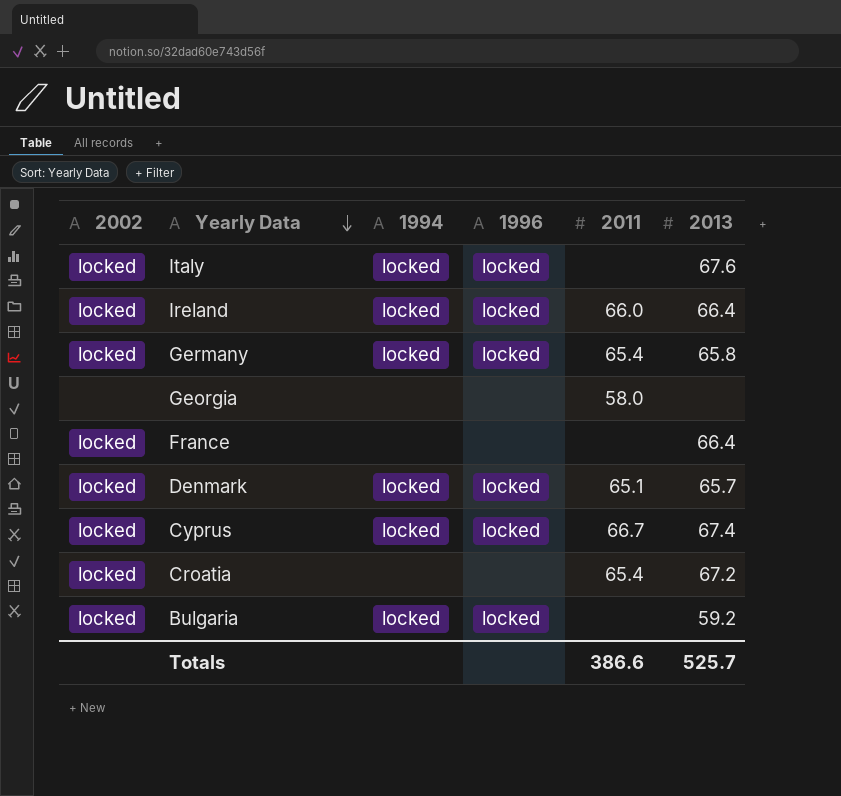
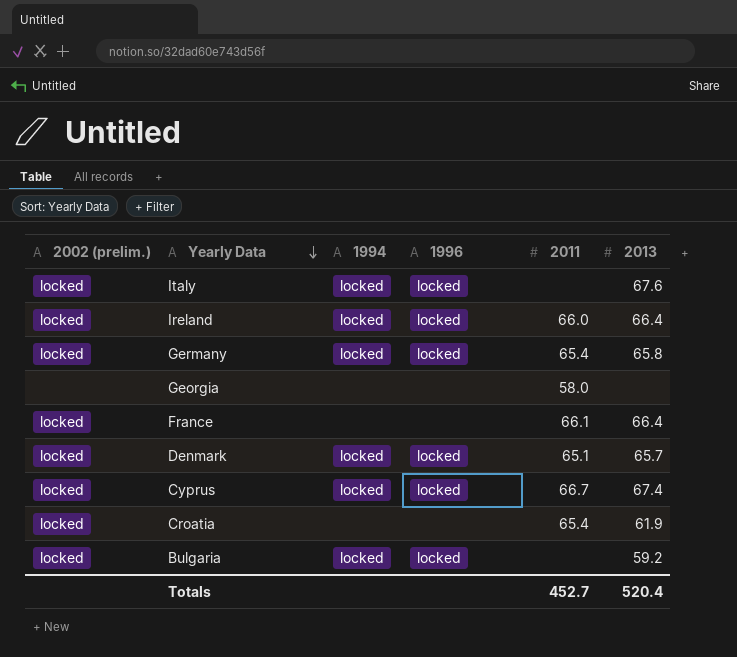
column name: 2002 -> 2002 (prelim.)
France | 2011: none -> 66.1
Croatia | 2013: 67.2 -> 61.9
Totals | 2011: 386.6 -> 452.7
Totals | 2013: 525.7 -> 520.4

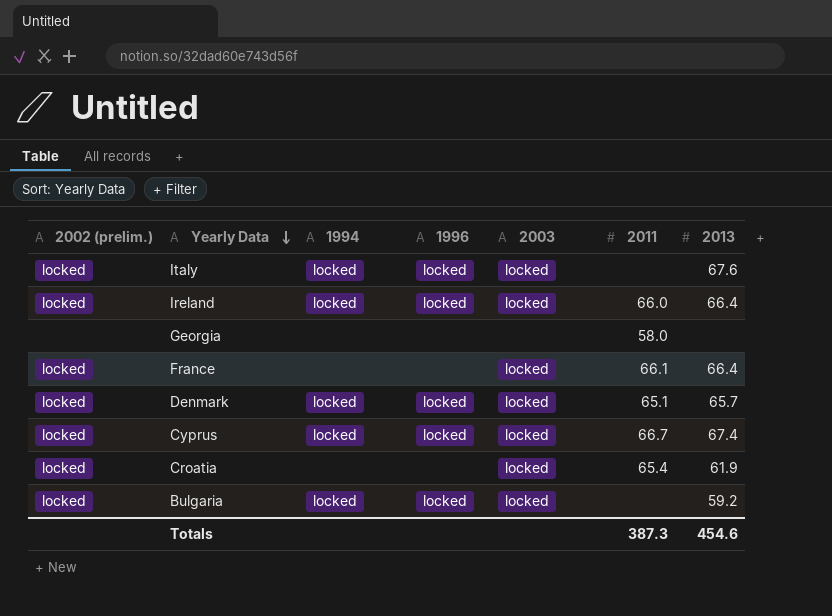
column 2003 | position: none -> 5
row Germany: locked | locked | locked | 65.4 | 65.8 -> none
Totals | 2011: 452.7 -> 387.3
Totals | 2013: 520.4 -> 454.6

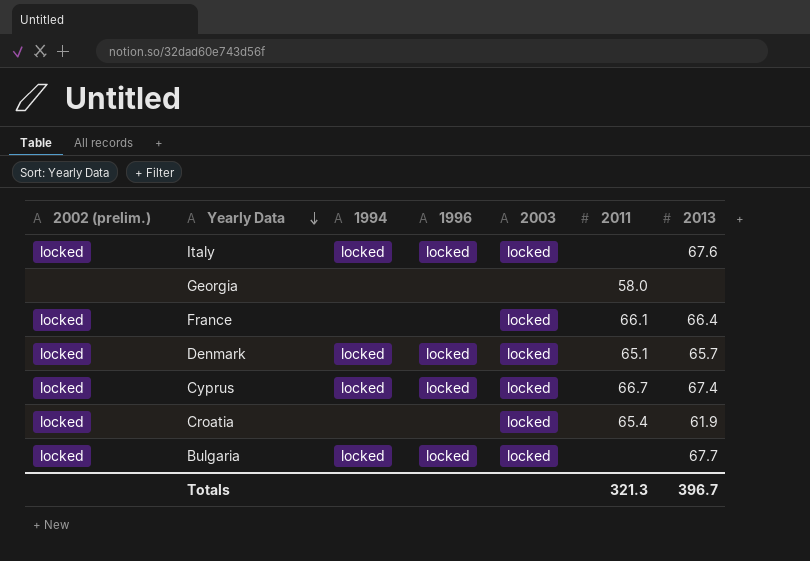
row Ireland: locked | locked | locked | locked | 66.0 | 66.4 -> none
Bulgaria | 2013: 59.2 -> 67.7
Totals | 2011: 387.3 -> 321.3
Totals | 2013: 454.6 -> 396.7

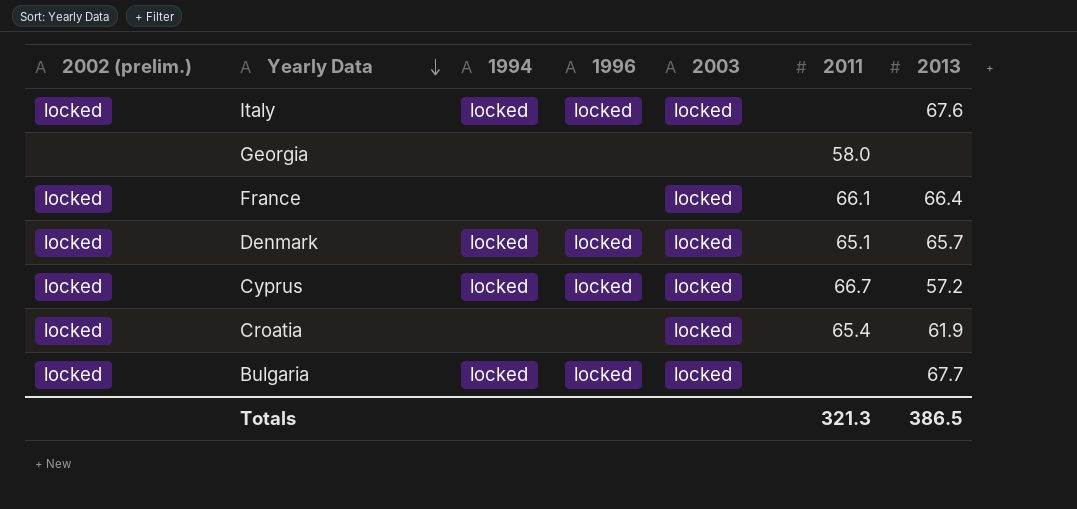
Cyprus | 2013: 67.4 -> 57.2
Totals | 2013: 396.7 -> 386.5

